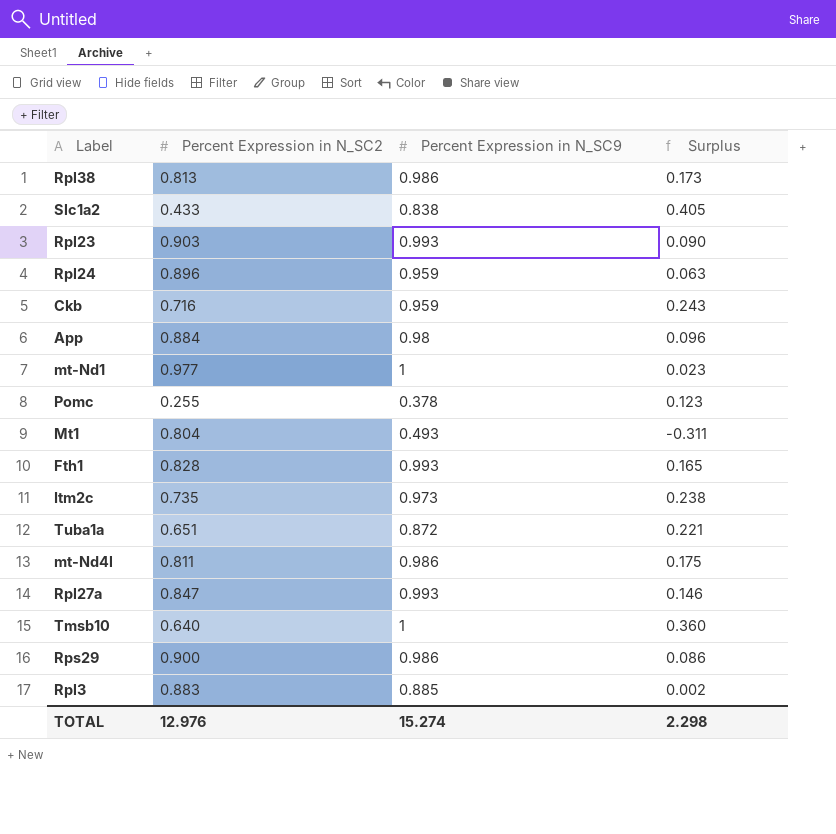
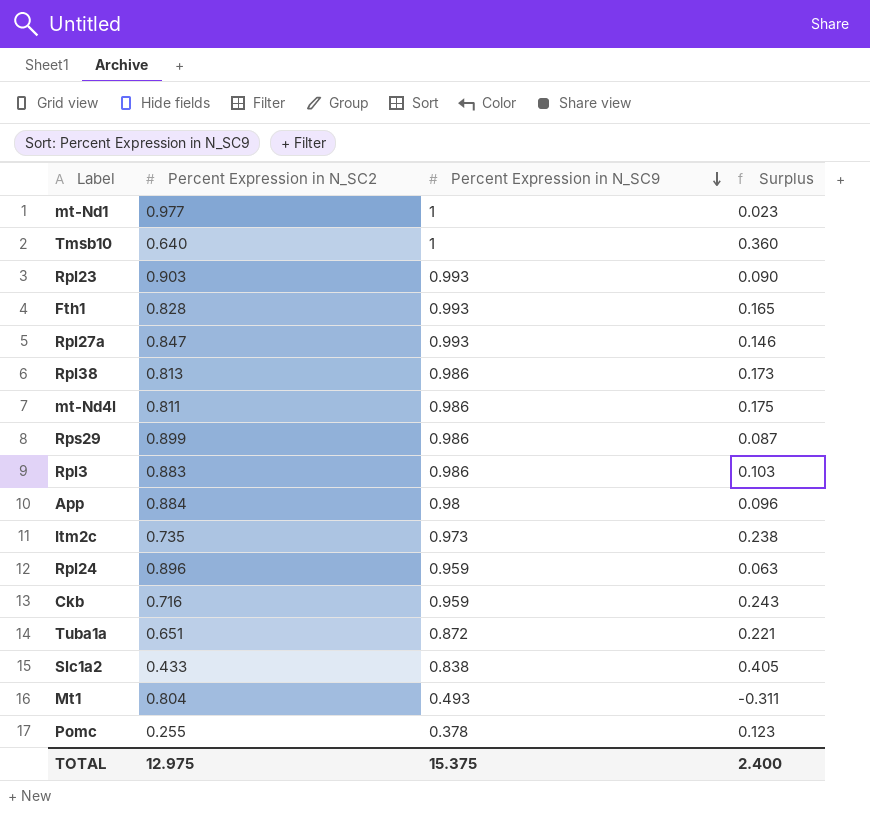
row order: none -> Percent Expression in N_SC9 descending
Rps29 | Percent Expression in N_SC2: 0.900 -> 0.899
Rps29 | Surplus: 0.086 -> 0.087
Rpl3 | Percent Expression in N_SC9: 0.885 -> 0.986
Rpl3 | Surplus: 0.002 -> 0.103
TOTAL | Percent Expression in N_SC2: 12.976 -> 12.975
TOTAL | Percent Expression in N_SC9: 15.274 -> 15.375
TOTAL | Surplus: 2.298 -> 2.400

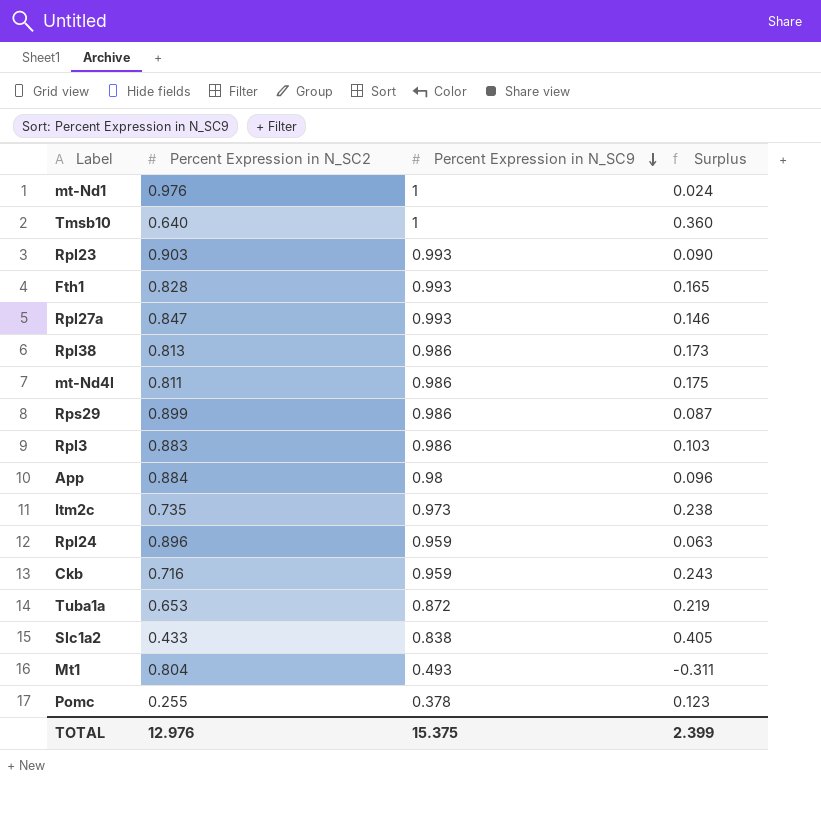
mt-Nd1 | Percent Expression in N_SC2: 0.977 -> 0.976
mt-Nd1 | Surplus: 0.023 -> 0.024
Tuba1a | Percent Expression in N_SC2: 0.651 -> 0.653
Tuba1a | Surplus: 0.221 -> 0.219
TOTAL | Percent Expression in N_SC2: 12.975 -> 12.976
TOTAL | Surplus: 2.400 -> 2.399

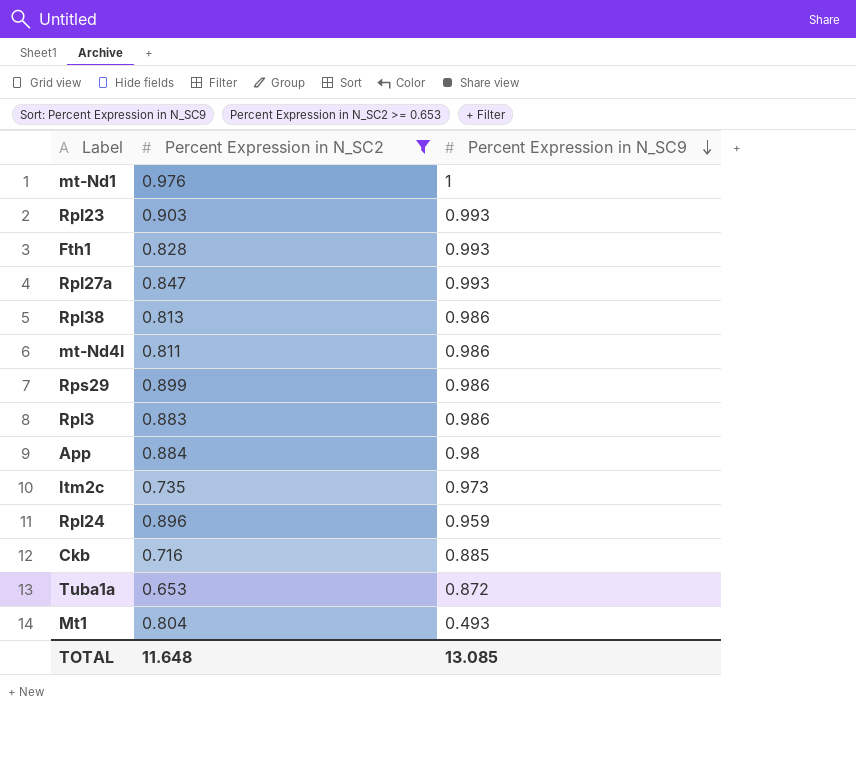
filter: none -> Percent Expression in N_SC2 >= 0.653
column Surplus | formula: [Percent Expression in N_SC9] - [Percent Expression in N_SC2] -> none
Ckb | Percent Expression in N_SC9: 0.959 -> 0.885
TOTAL | Percent Expression in N_SC2: 12.976 -> 11.648
TOTAL | Percent Expression in N_SC9: 15.375 -> 13.085

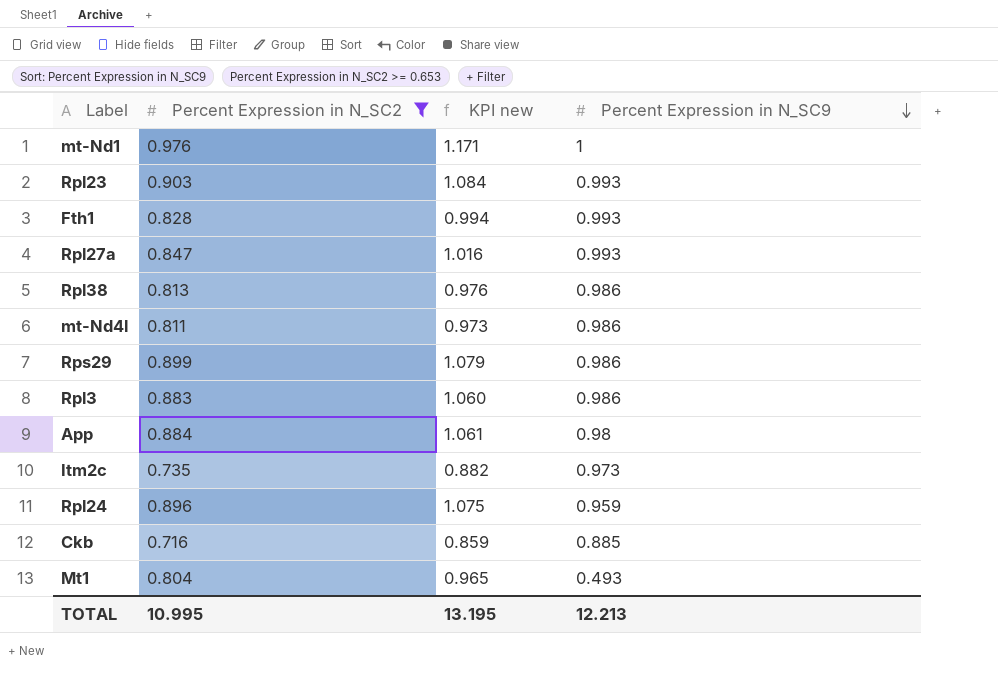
column KPI new | formula: none -> [Percent Expression in N_SC2] * 1.2
row Tuba1a: 0.653 | 0.872 -> none
TOTAL | Percent Expression in N_SC2: 11.648 -> 10.995
TOTAL | Percent Expression in N_SC9: 13.085 -> 12.213

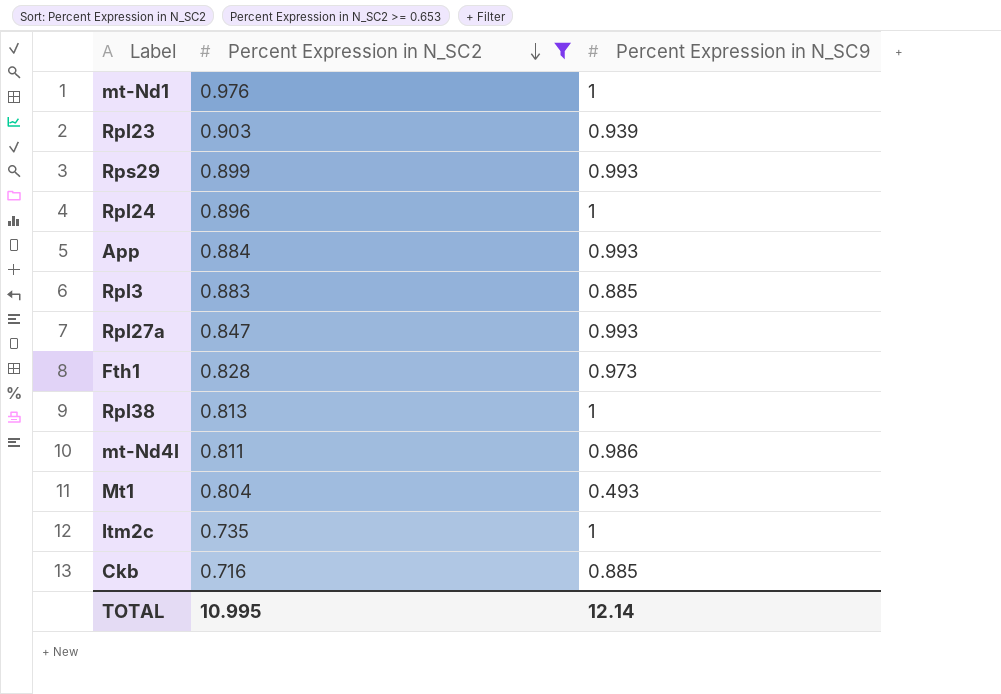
row order: Percent Expression in N_SC9 descending -> Percent Expression in N_SC2 descending
column KPI new | formula: [Percent Expression in N_SC2] * 1.2 -> none
Rpl23 | Percent Expression in N_SC9: 0.993 -> 0.939
Rps29 | Percent Expression in N_SC9: 0.986 -> 0.993
Rpl24 | Percent Expression in N_SC9: 0.959 -> 1
App | Percent Expression in N_SC9: 0.98 -> 0.993
Rpl3 | Percent Expression in N_SC9: 0.986 -> 0.885
Fth1 | Percent Expression in N_SC9: 0.993 -> 0.973
Rpl38 | Percent Expression in N_SC9: 0.986 -> 1
Itm2c | Percent Expression in N_SC9: 0.973 -> 1
TOTAL | Percent Expression in N_SC9: 12.213 -> 12.14

